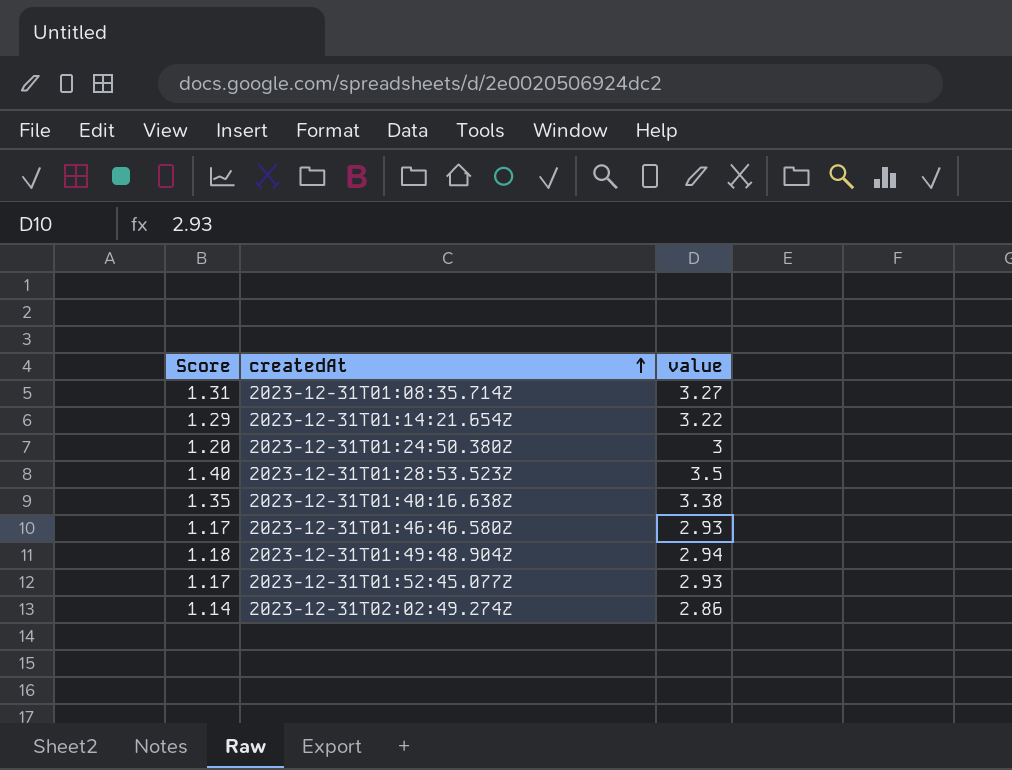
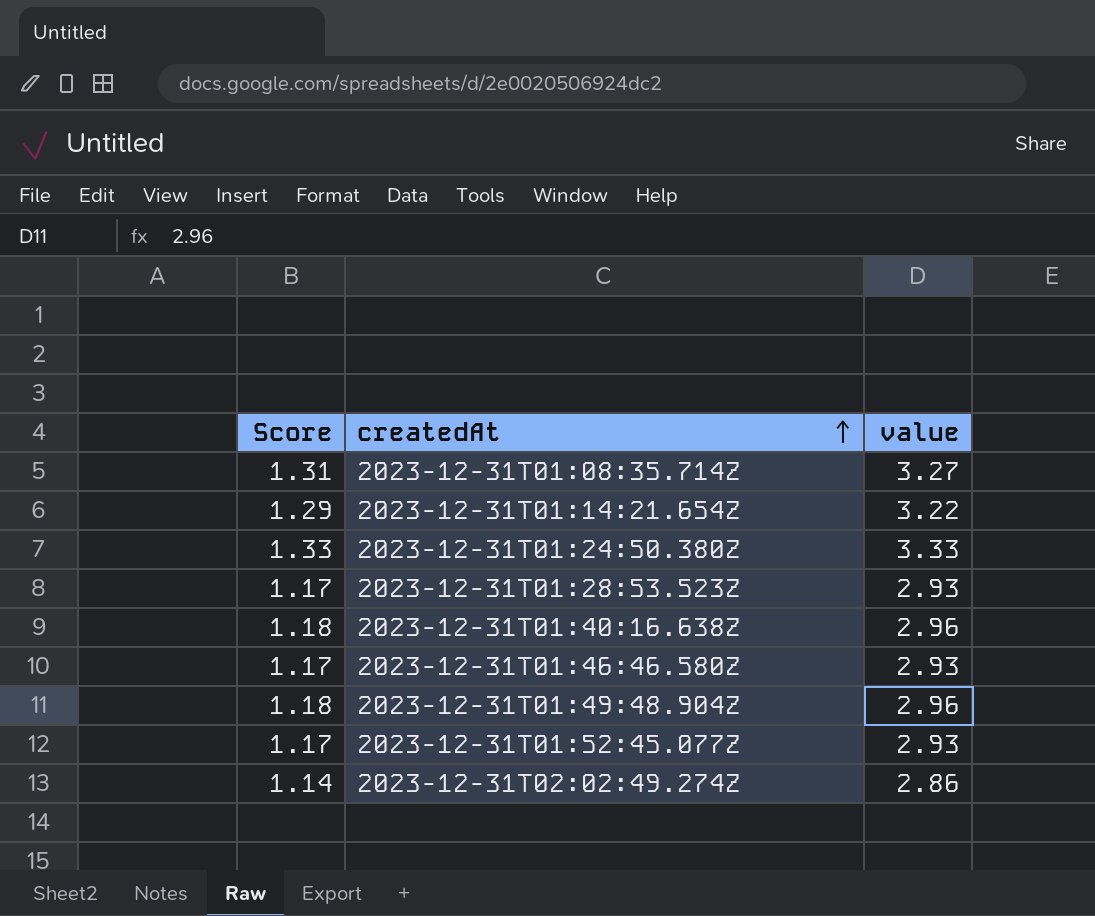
2023-12-31T01:24:50.380Z | Score: 1.20 -> 1.33
2023-12-31T01:24:50.380Z | value: 3 -> 3.33
2023-12-31T01:28:53.523Z | Score: 1.40 -> 1.17
2023-12-31T01:28:53.523Z | value: 3.5 -> 2.93
2023-12-31T01:40:16.638Z | Score: 1.35 -> 1.18
2023-12-31T01:40:16.638Z | value: 3.38 -> 2.96
2023-12-31T01:49:48.904Z | value: 2.94 -> 2.96

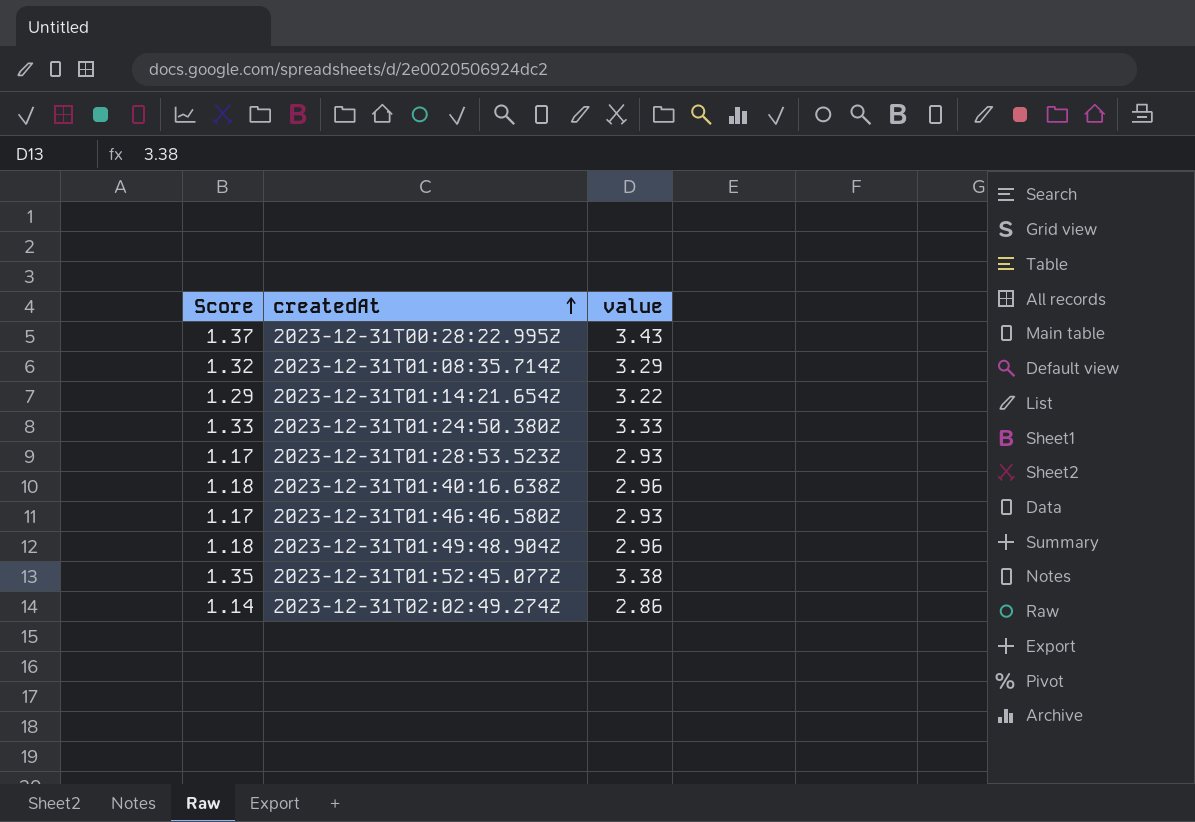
row 2023-12-31T00:28:22.995Z: none -> 1.37 | 3.43
2023-12-31T01:08:35.714Z | Score: 1.31 -> 1.32
2023-12-31T01:08:35.714Z | value: 3.27 -> 3.29
2023-12-31T01:52:45.077Z | Score: 1.17 -> 1.35
2023-12-31T01:52:45.077Z | value: 2.93 -> 3.38

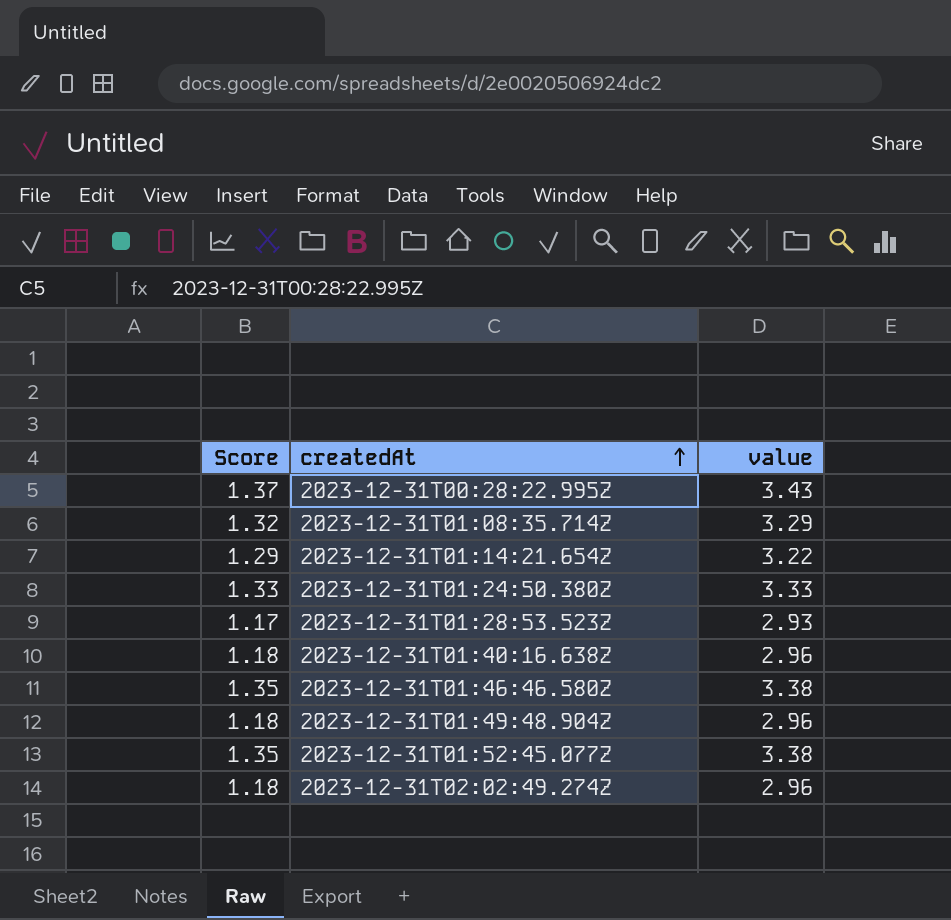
2023-12-31T01:46:46.580Z | Score: 1.17 -> 1.35
2023-12-31T01:46:46.580Z | value: 2.93 -> 3.38
2023-12-31T02:02:49.274Z | Score: 1.14 -> 1.18
2023-12-31T02:02:49.274Z | value: 2.86 -> 2.96

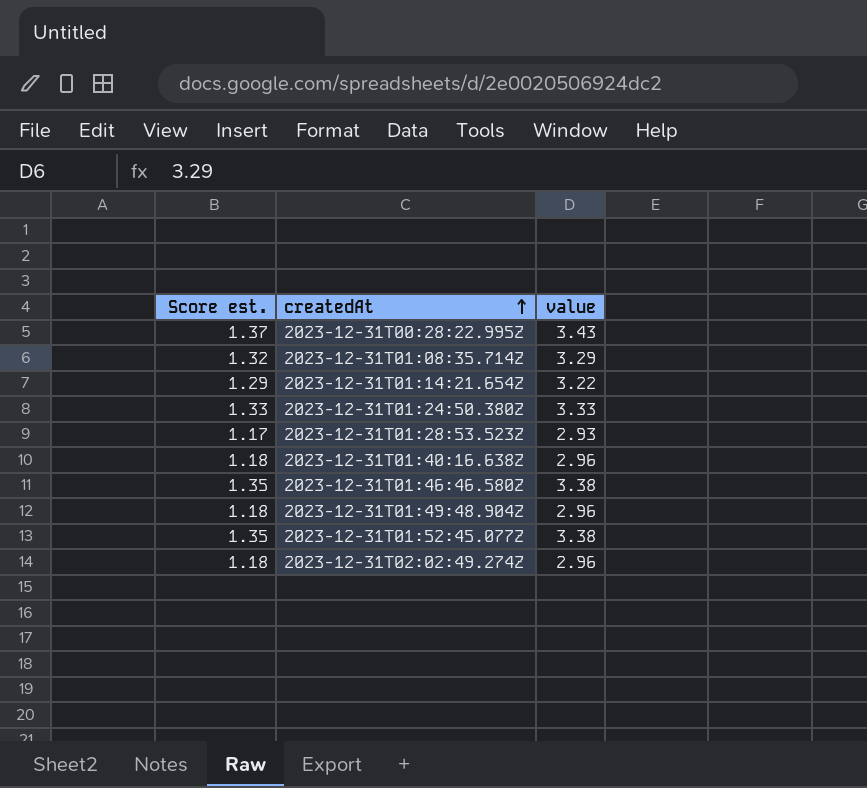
column name: Score -> Score est.

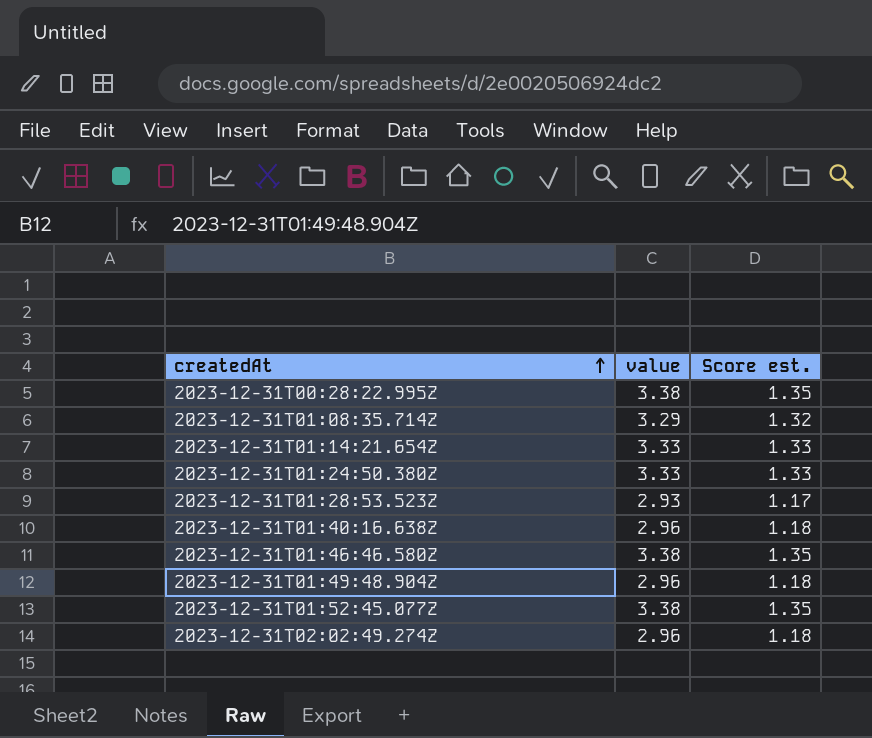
column Score est. | position: 1 -> 3
2023-12-31T00:28:22.995Z | value: 3.43 -> 3.38
2023-12-31T00:28:22.995Z | Score est.: 1.37 -> 1.35
2023-12-31T01:14:21.654Z | value: 3.22 -> 3.33
2023-12-31T01:14:21.654Z | Score est.: 1.29 -> 1.33

